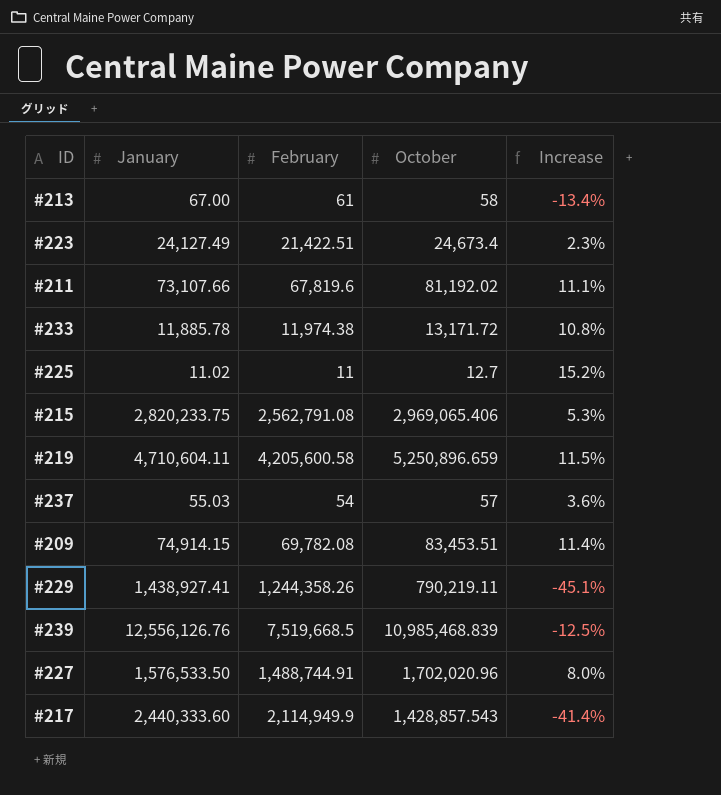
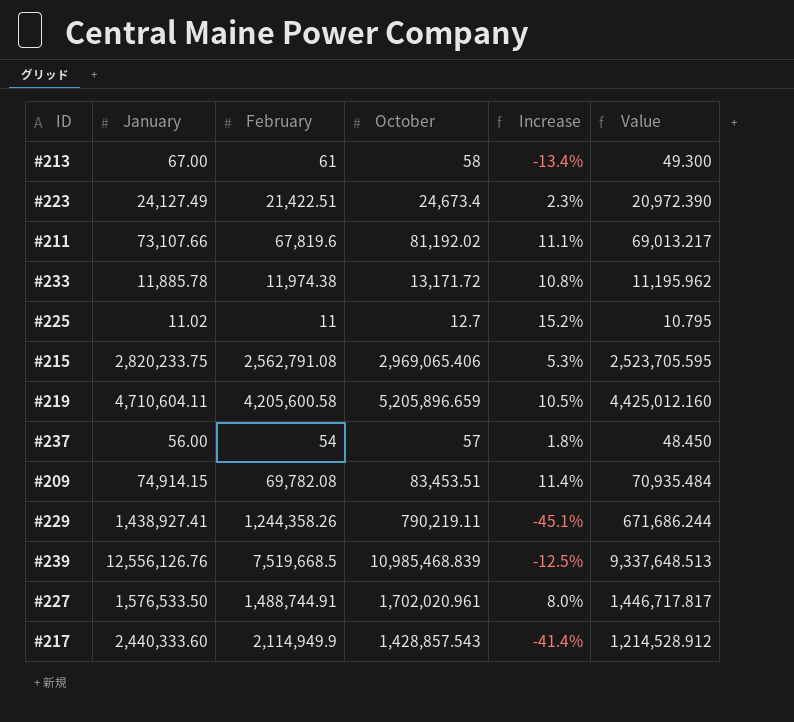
column Value | formula: none -> [October] * 0.85
#219 | October: 5,250,896.659 -> 5,205,896.659
#219 | Increase: 11.5% -> 10.5%
#237 | January: 55.03 -> 56.00
#237 | Increase: 3.6% -> 1.8%
#227 | October: 1,702,020.96 -> 1,702,020.961

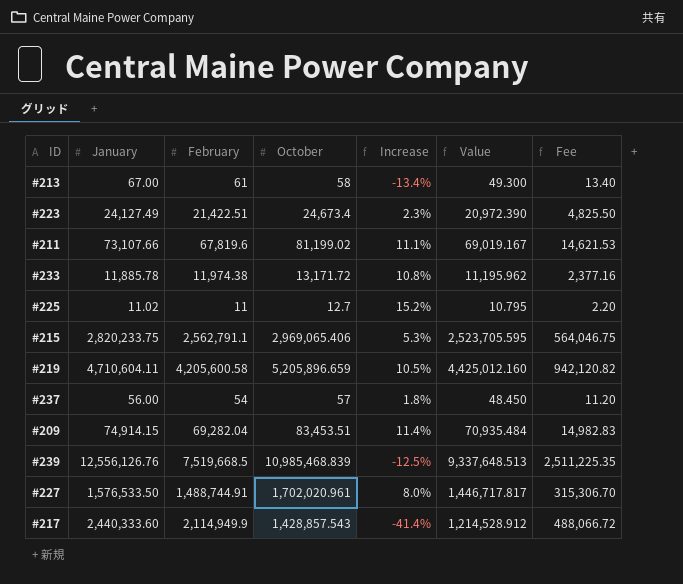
column Fee | formula: none -> [January] * 0.2
row #229: 1,438,927.41 | 1,244,358.26 | 790,219.11 | -45.1% | 671,686.244 -> none
#211 | October: 81,192.02 -> 81,199.02
#211 | Value: 69,013.217 -> 69,019.167
#215 | February: 2,562,791.08 -> 2,562,791.1
#209 | February: 69,782.08 -> 69,282.04

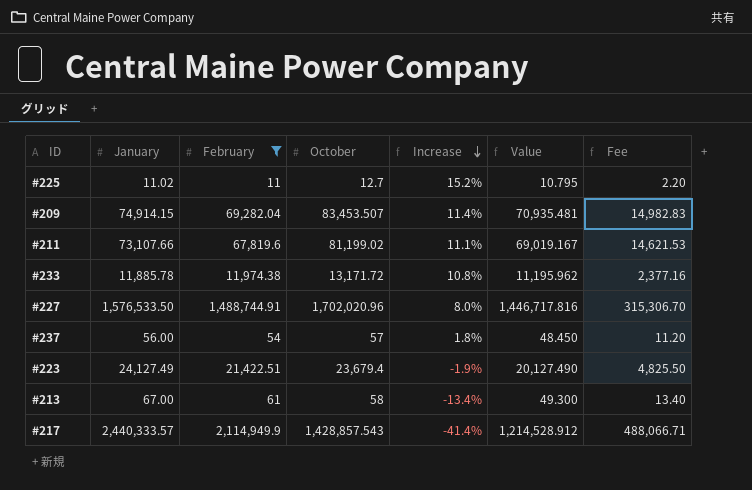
filter: none -> February <= 2,114,949.9
row order: none -> Increase descending
#209 | October: 83,453.51 -> 83,453.507
#209 | Value: 70,935.484 -> 70,935.481
#227 | October: 1,702,020.961 -> 1,702,020.96
#227 | Value: 1,446,717.817 -> 1,446,717.816
#223 | October: 24,673.4 -> 23,679.4
#223 | Increase: 2.3% -> -1.9%
#223 | Value: 20,972.390 -> 20,127.490
#217 | January: 2,440,333.60 -> 2,440,333.57
#217 | Fee: 488,066.72 -> 488,066.71

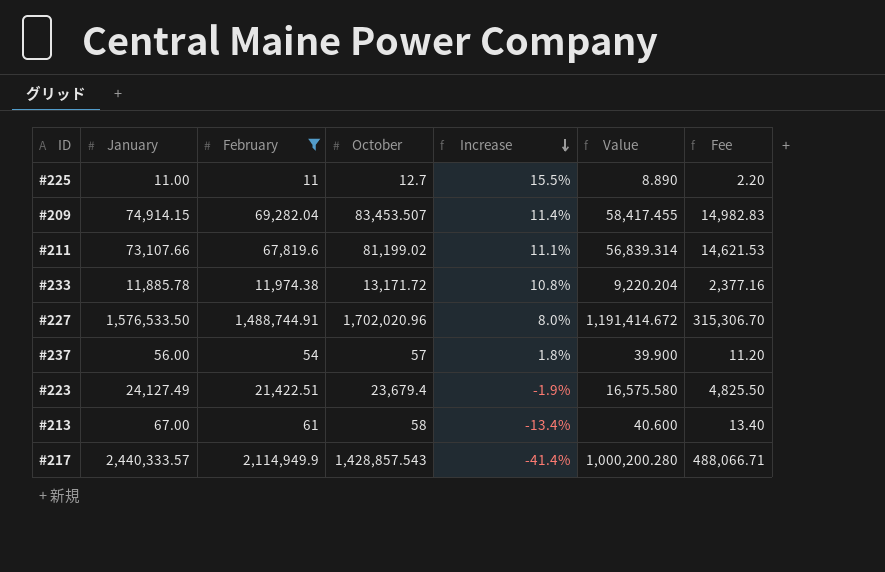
column Value | formula: [October] * 0.85 -> [October] * 0.7
#225 | January: 11.02 -> 11.00
#225 | Increase: 15.2% -> 15.5%

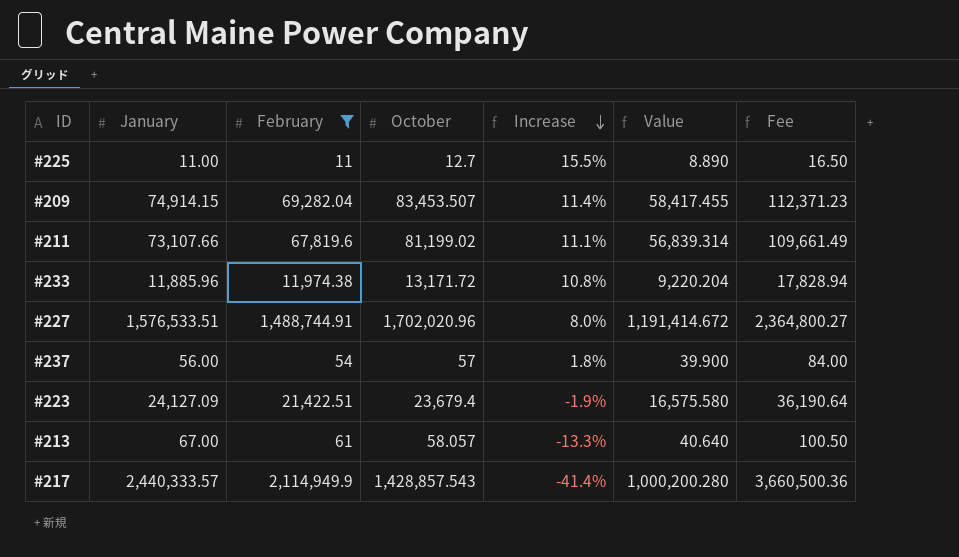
column Fee | formula: [January] * 0.2 -> [January] * 1.5
#233 | January: 11,885.78 -> 11,885.96
#227 | January: 1,576,533.50 -> 1,576,533.51
#223 | January: 24,127.49 -> 24,127.09
#213 | October: 58 -> 58.057
#213 | Increase: -13.4% -> -13.3%
#213 | Value: 40.600 -> 40.640

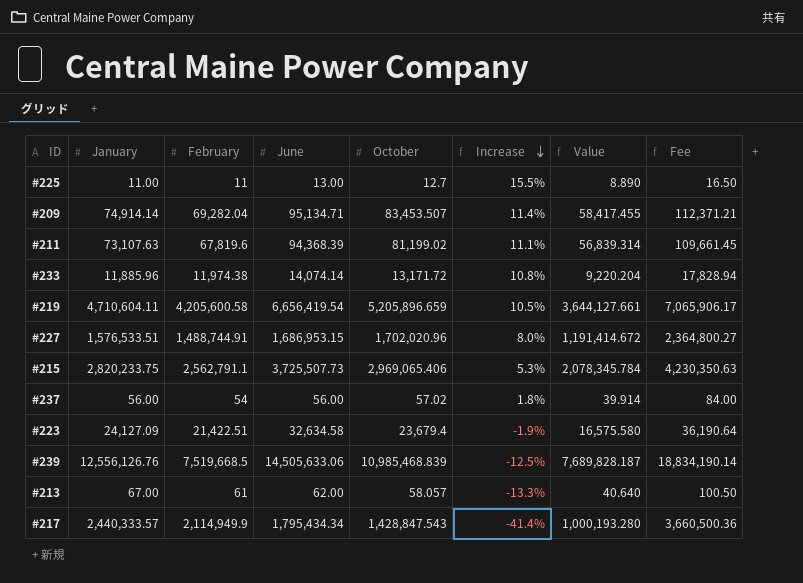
filter: February <= 2,114,949.9 -> none
column June | position: none -> 4
#209 | January: 74,914.15 -> 74,914.14
#209 | Fee: 112,371.23 -> 112,371.21
#211 | January: 73,107.66 -> 73,107.63
#211 | Fee: 109,661.49 -> 109,661.45
#237 | October: 57 -> 57.02
#237 | Value: 39.900 -> 39.914
#217 | October: 1,428,857.543 -> 1,428,847.543
#217 | Value: 1,000,200.280 -> 1,000,193.280

